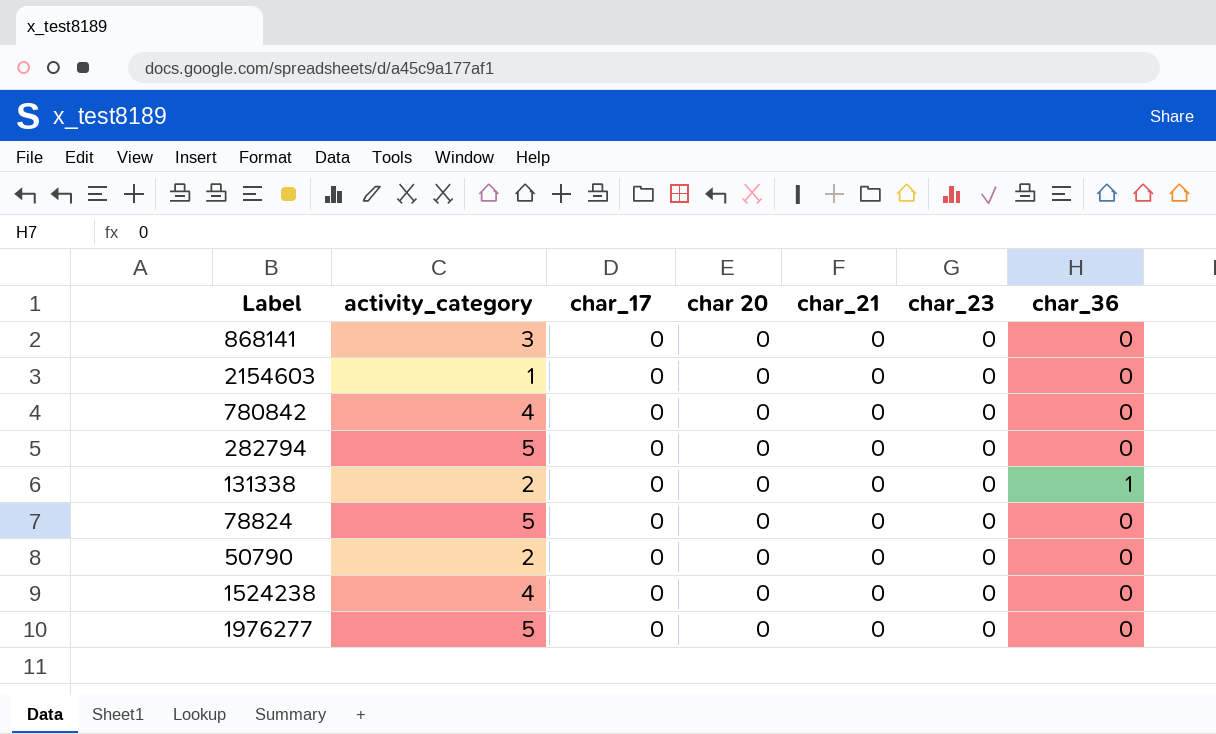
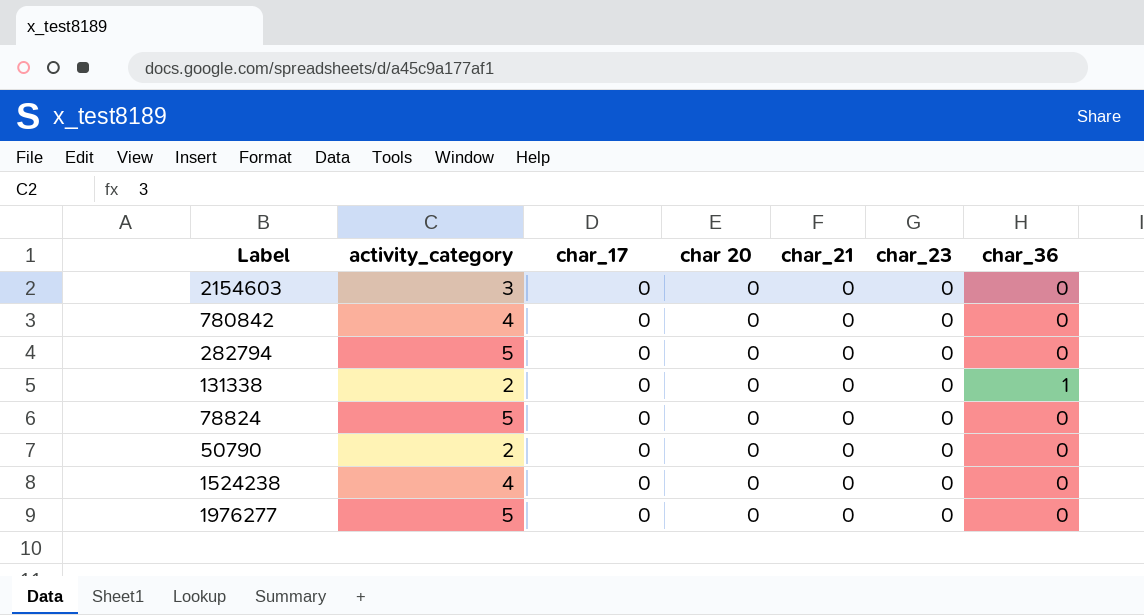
row 868141: 3 | 0 | 0 | 0 | 0 | 0 -> none
2154603 | activity_category: 1 -> 3

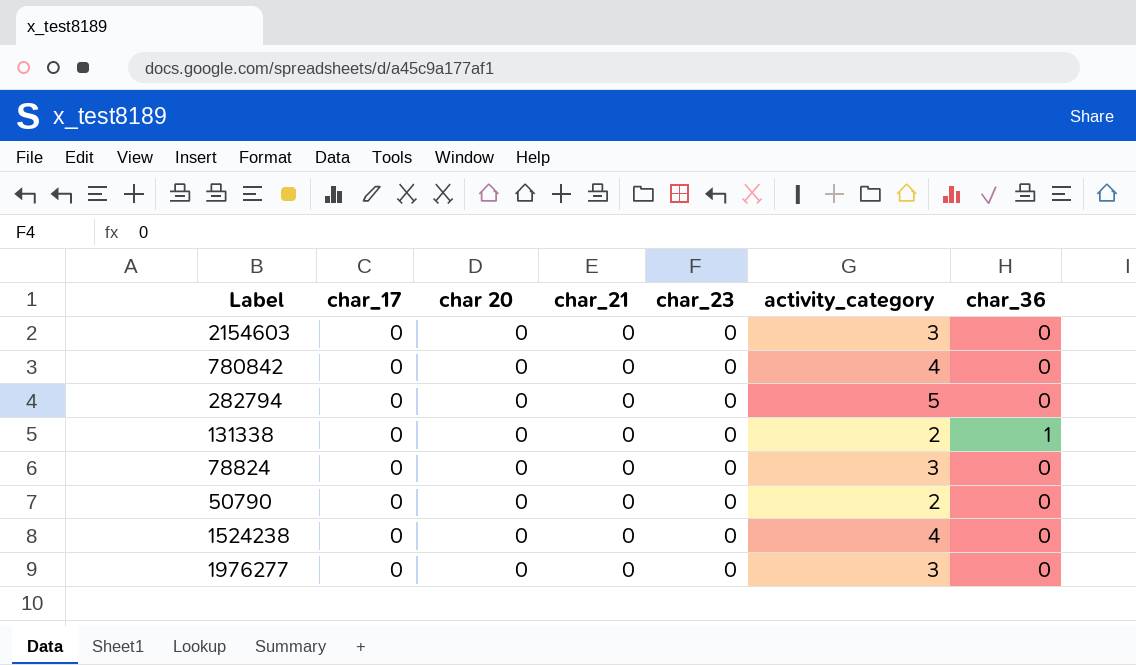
column activity_category | position: 2 -> 6
78824 | activity_category: 5 -> 3
1976277 | activity_category: 5 -> 3

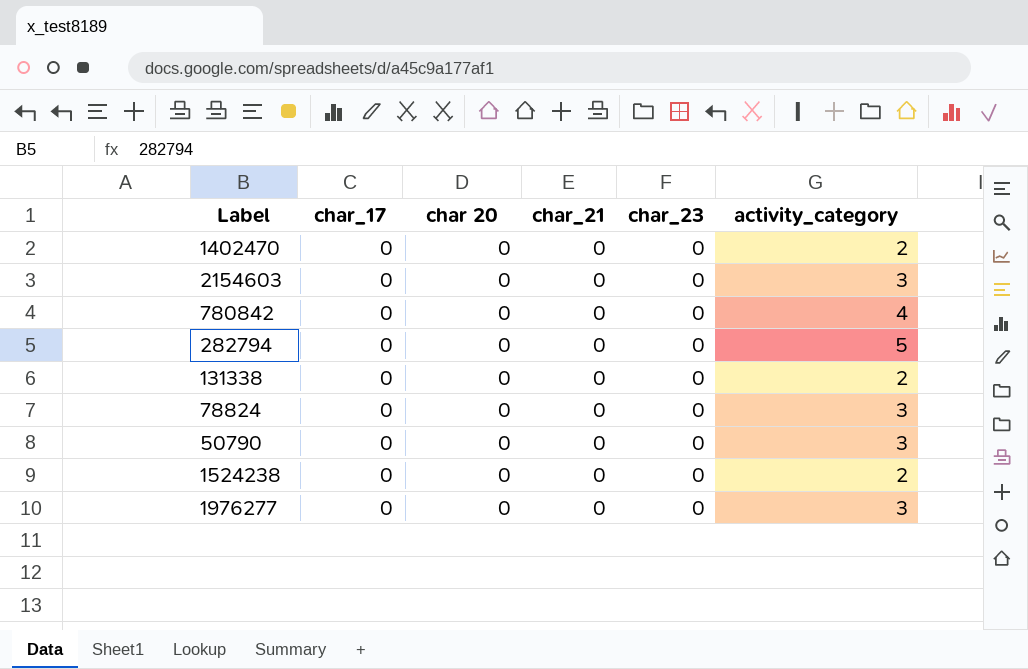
column char_36 | position: 7 -> none
row 1402470: none -> 0 | 0 | 0 | 0 | 2
50790 | activity_category: 2 -> 3
1524238 | activity_category: 4 -> 2

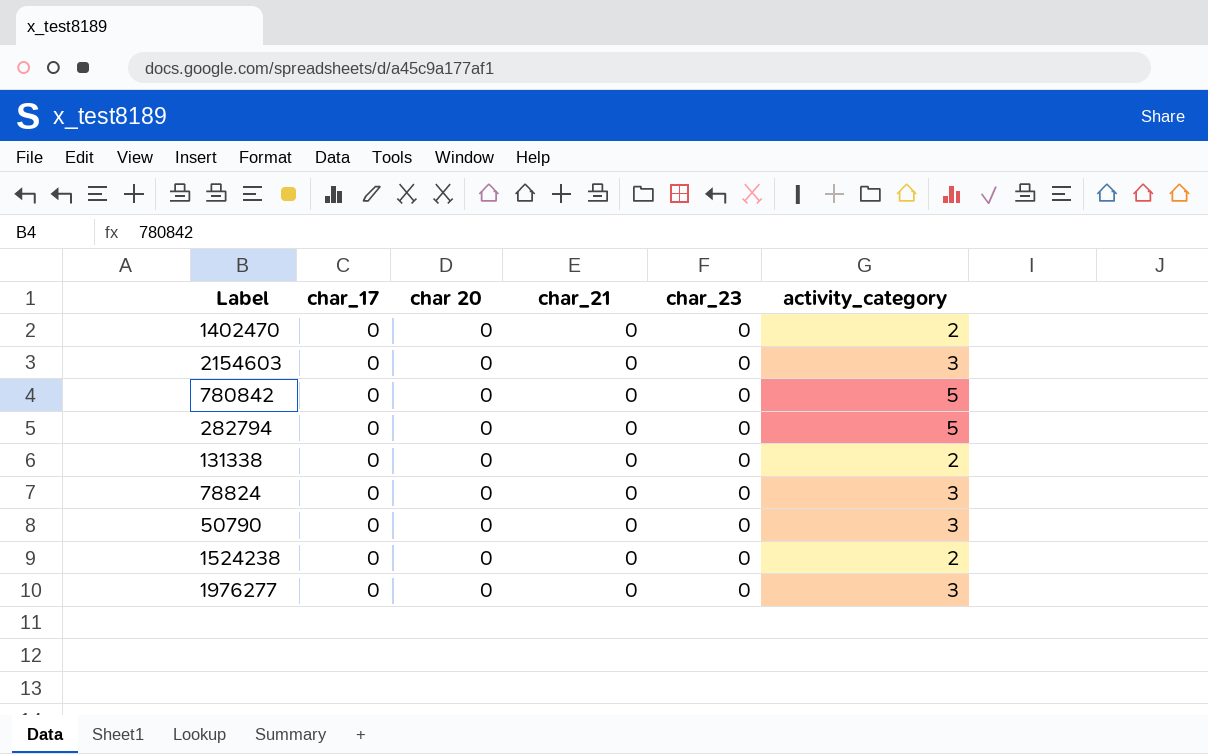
780842 | activity_category: 4 -> 5

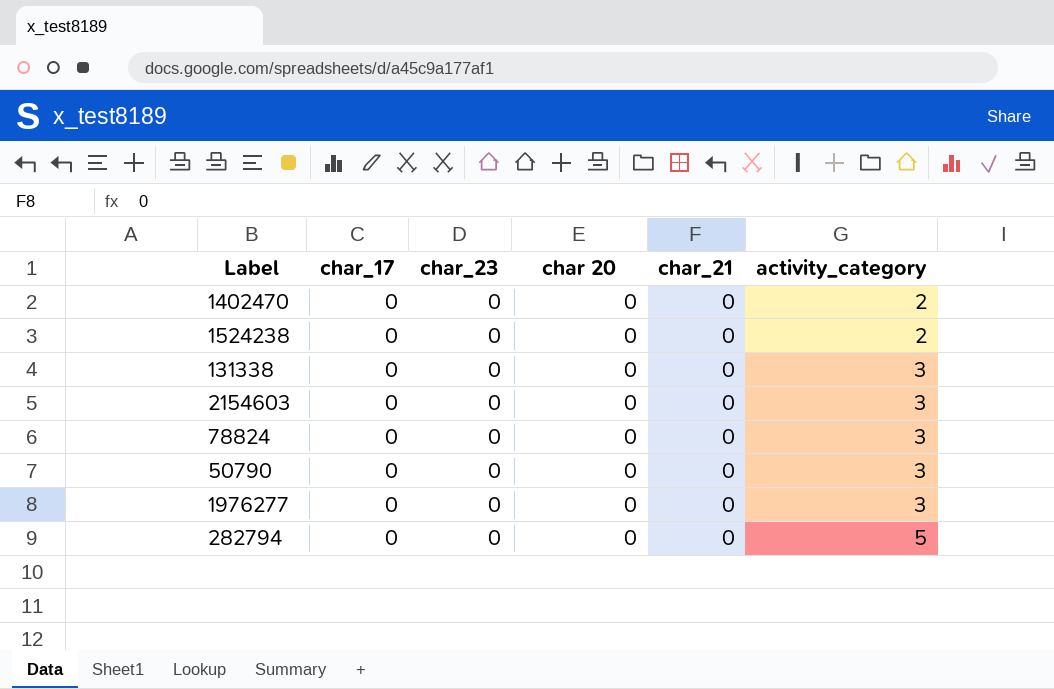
row order: none -> activity_category ascending
column char_23 | position: 5 -> 3
row 780842: 0 | 0 | 0 | 0 | 5 -> none
131338 | activity_category: 2 -> 3

